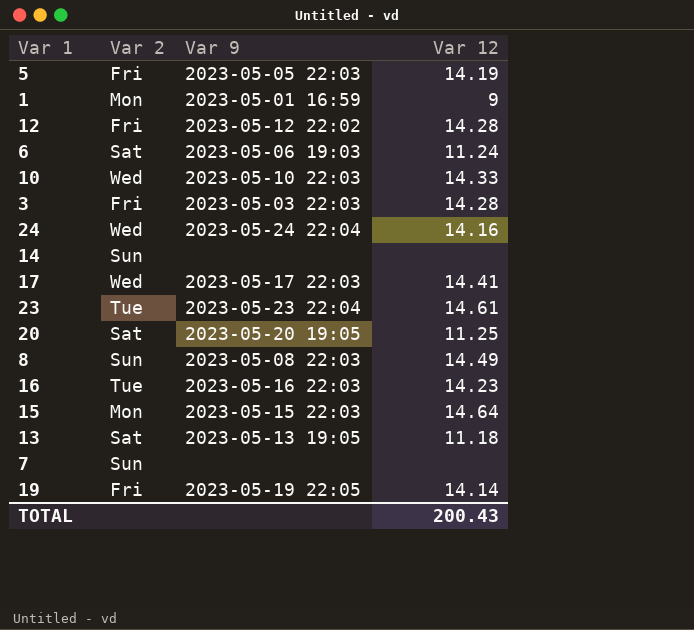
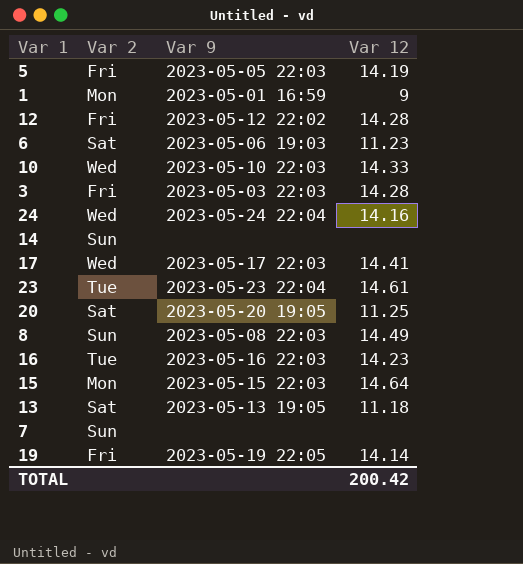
6 | Var 12: 11.24 -> 11.23
TOTAL | Var 12: 200.43 -> 200.42

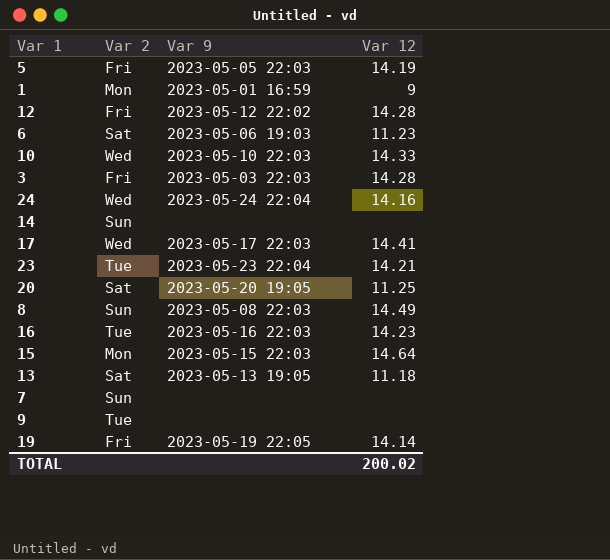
23 | Var 12: 14.61 -> 14.21
row 9: none -> Tue | none | none
TOTAL | Var 12: 200.42 -> 200.02

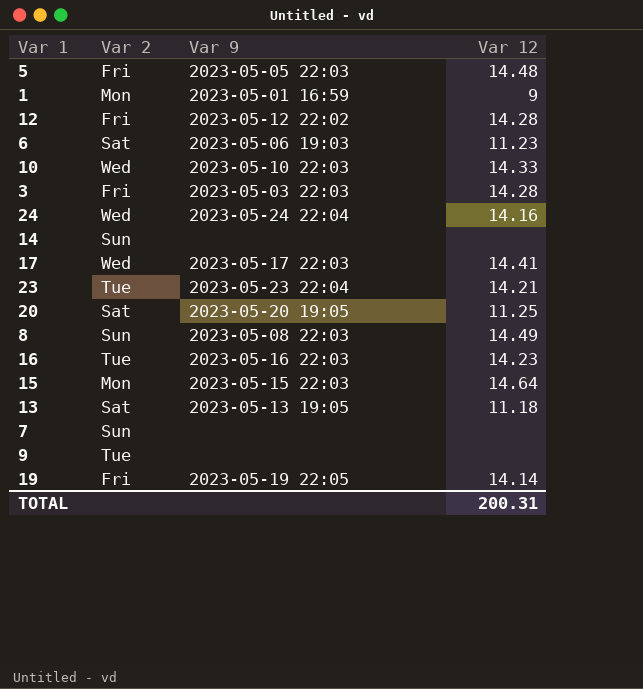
5 | Var 12: 14.19 -> 14.48
TOTAL | Var 12: 200.02 -> 200.31

